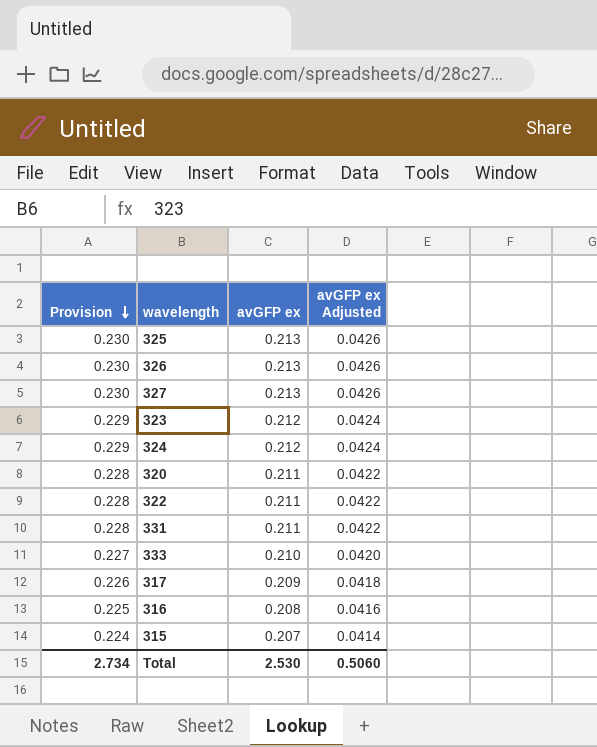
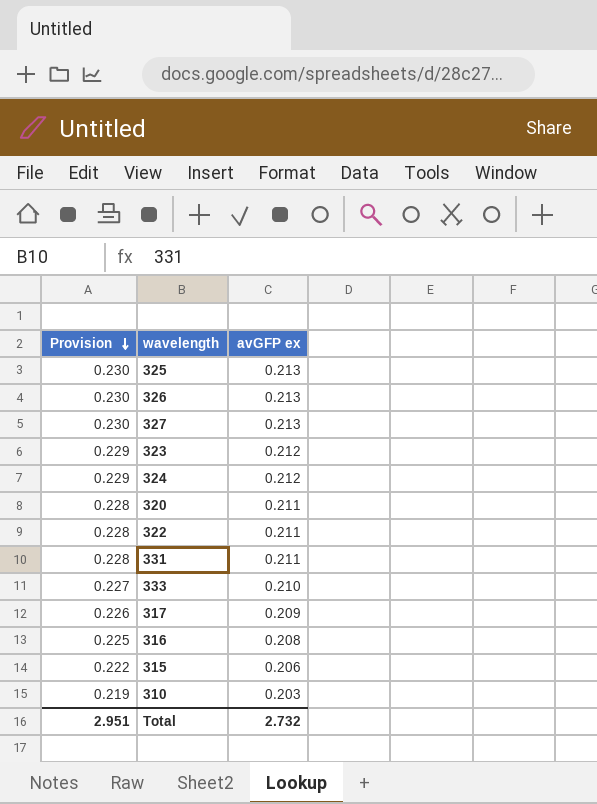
column avGFP ex Adjusted | formula: [avGFP ex] * 0.2 -> none
315 | Provision: 0.224 -> 0.222
315 | avGFP ex: 0.207 -> 0.206
row 310: none -> 0.219 | 0.203
Total | Provision: 2.734 -> 2.951
Total | avGFP ex: 2.530 -> 2.732

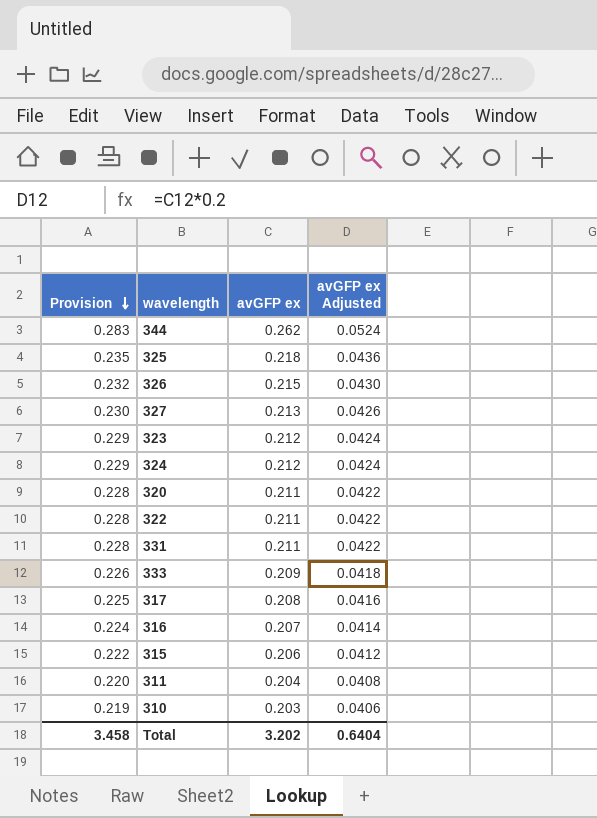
column avGFP ex Adjusted | formula: none -> [avGFP ex] * 0.2
row 344: none -> 0.283 | 0.262 | 0.0524
325 | Provision: 0.230 -> 0.235
325 | avGFP ex: 0.213 -> 0.218
326 | Provision: 0.230 -> 0.232
326 | avGFP ex: 0.213 -> 0.215
333 | Provision: 0.227 -> 0.226
333 | avGFP ex: 0.210 -> 0.209
317 | Provision: 0.226 -> 0.225
317 | avGFP ex: 0.209 -> 0.208
316 | Provision: 0.225 -> 0.224
316 | avGFP ex: 0.208 -> 0.207
row 311: none -> 0.220 | 0.204 | 0.0408
Total | Provision: 2.951 -> 3.458
Total | avGFP ex: 2.732 -> 3.202

